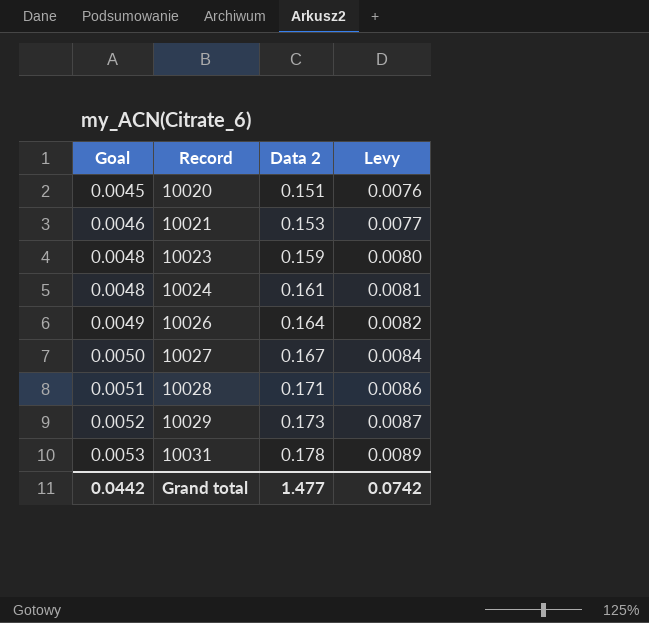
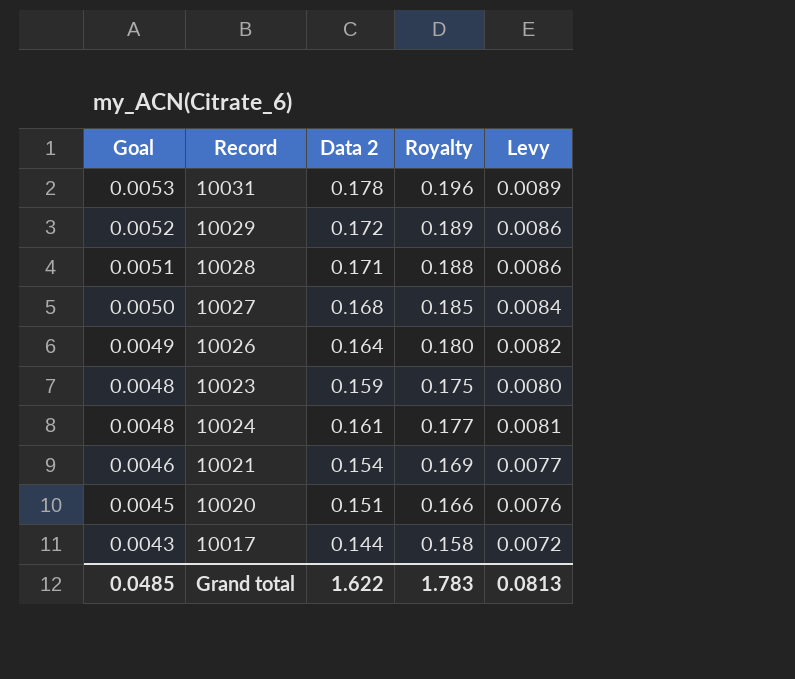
row order: Goal ascending -> Goal descending
column Royalty | formula: none -> [Data 2] * 1.1
10029 | Data 2: 0.173 -> 0.172
10029 | Levy: 0.0087 -> 0.0086
10027 | Data 2: 0.167 -> 0.168
10021 | Data 2: 0.153 -> 0.154
row 10017: none -> 0.0043 | 0.144 | 0.158 | 0.0072
Grand total | Goal: 0.0442 -> 0.0485
Grand total | Data 2: 1.477 -> 1.622
Grand total | Levy: 0.0742 -> 0.0813

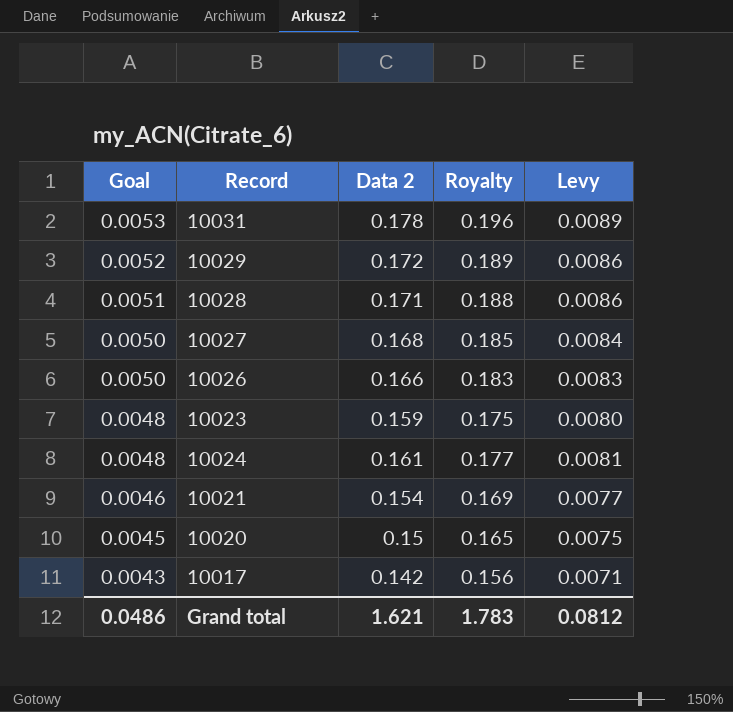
10026 | Goal: 0.0049 -> 0.0050
10026 | Data 2: 0.164 -> 0.166
10026 | Royalty: 0.180 -> 0.183
10026 | Levy: 0.0082 -> 0.0083
10020 | Data 2: 0.151 -> 0.15
10020 | Royalty: 0.166 -> 0.165
10020 | Levy: 0.0076 -> 0.0075
10017 | Data 2: 0.144 -> 0.142
10017 | Royalty: 0.158 -> 0.156
10017 | Levy: 0.0072 -> 0.0071
Grand total | Goal: 0.0485 -> 0.0486
Grand total | Data 2: 1.622 -> 1.621
Grand total | Levy: 0.0813 -> 0.0812

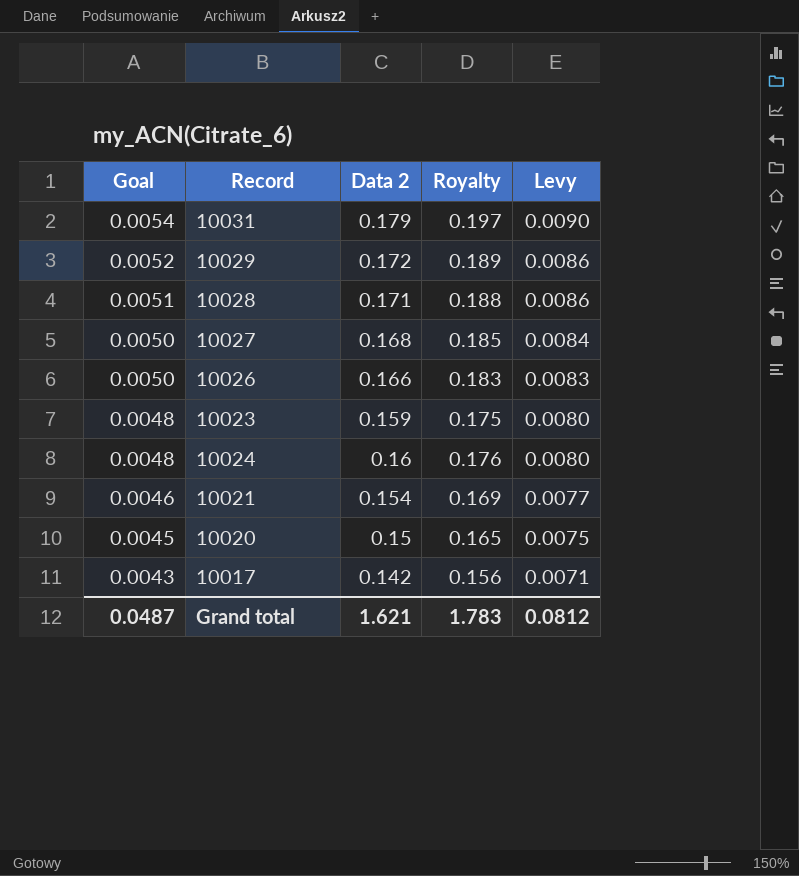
10031 | Goal: 0.0053 -> 0.0054
10031 | Data 2: 0.178 -> 0.179
10031 | Royalty: 0.196 -> 0.197
10031 | Levy: 0.0089 -> 0.0090
10024 | Data 2: 0.161 -> 0.16
10024 | Royalty: 0.177 -> 0.176
10024 | Levy: 0.0081 -> 0.0080
Grand total | Goal: 0.0486 -> 0.0487

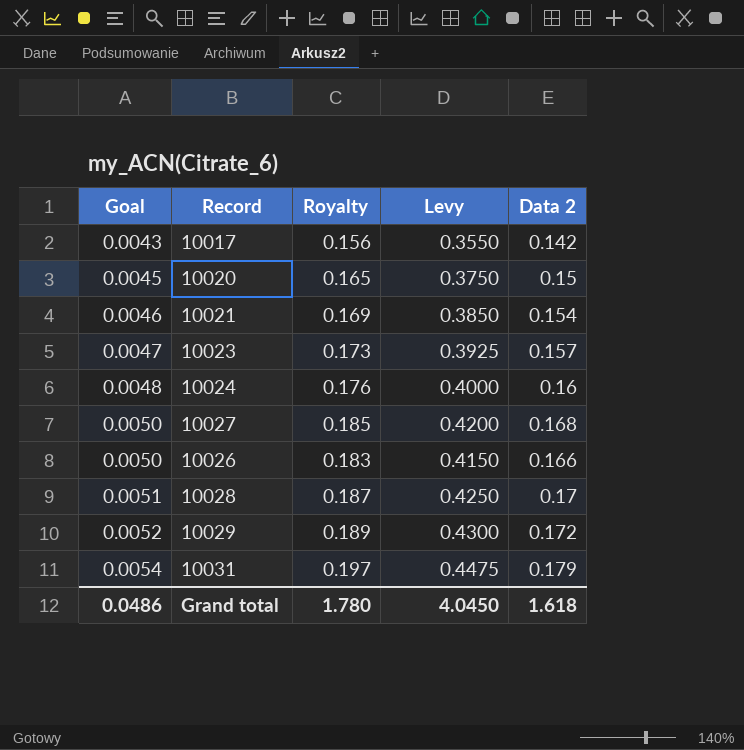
row order: Goal descending -> Goal ascending
column Levy | formula: [Data 2] * 0.05 -> [Data 2] * 2.5
column Data 2 | position: 3 -> 5
10023 | Goal: 0.0048 -> 0.0047
10023 | Royalty: 0.175 -> 0.173
10023 | Data 2: 0.159 -> 0.157
10028 | Royalty: 0.188 -> 0.187
10028 | Data 2: 0.171 -> 0.17
Grand total | Goal: 0.0487 -> 0.0486
Grand total | Royalty: 1.783 -> 1.780
Grand total | Levy: 0.0812 -> 4.0450
Grand total | Data 2: 1.621 -> 1.618

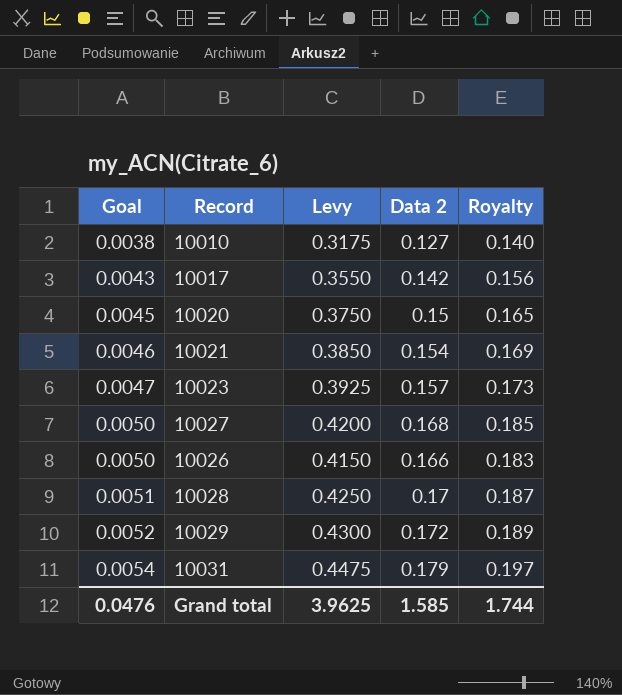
column Royalty | position: 3 -> 5
row 10024: 0.0048 | 0.176 | 0.4000 | 0.16 -> none
row 10010: none -> 0.0038 | 0.3175 | 0.127 | 0.140
Grand total | Goal: 0.0486 -> 0.0476
Grand total | Levy: 4.0450 -> 3.9625
Grand total | Data 2: 1.618 -> 1.585
Grand total | Royalty: 1.780 -> 1.744

